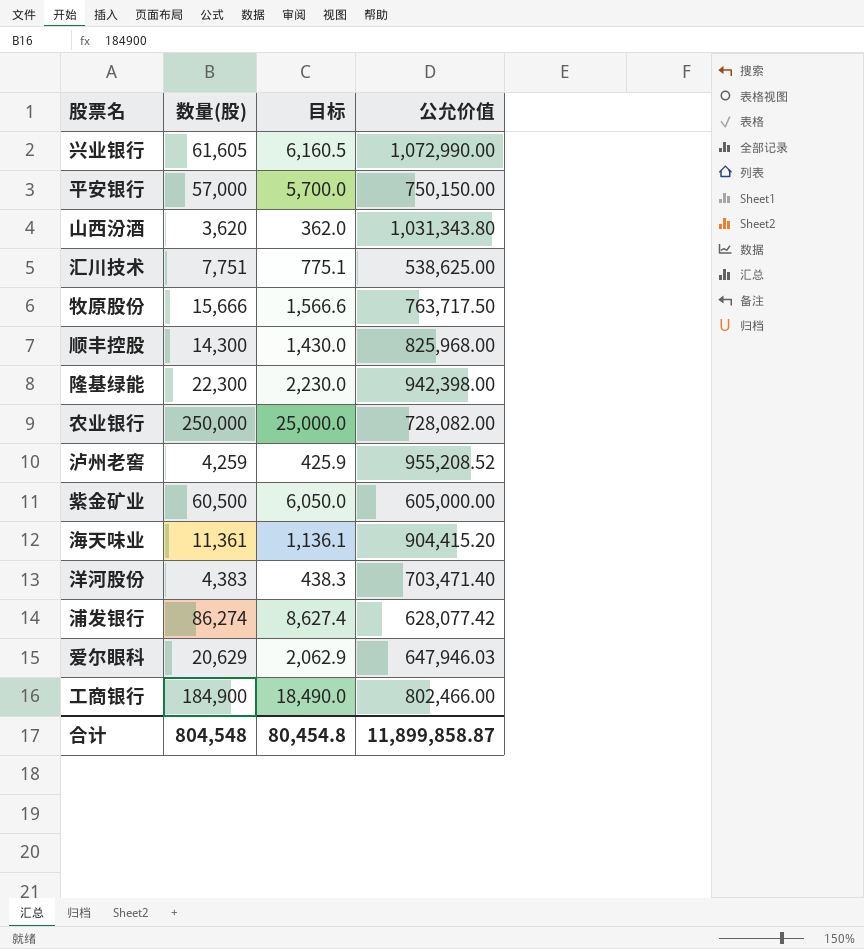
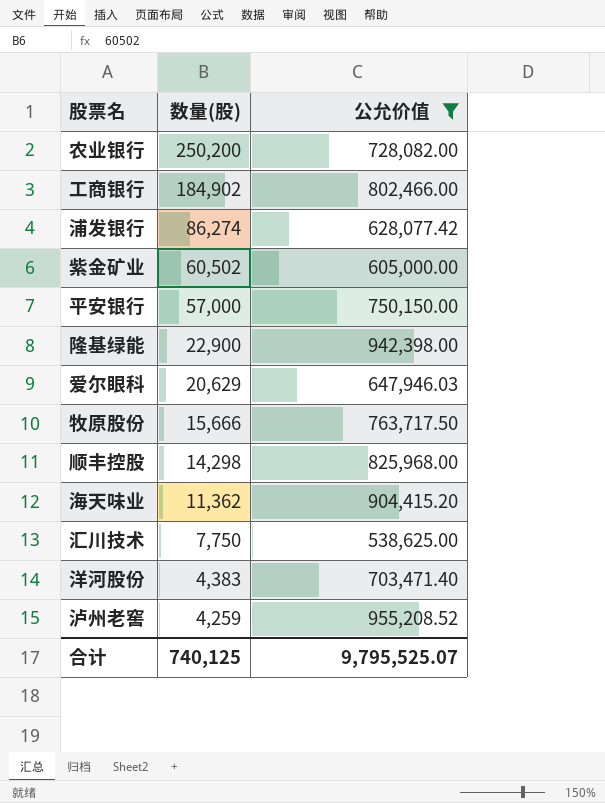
filter: none -> 公允价值 <= 955,208.52
row order: none -> 数量(股) descending
column 目标 | formula: [数量(股)] * 0.1 -> none
农业银行 | 数量(股): 250,000 -> 250,200
工商银行 | 数量(股): 184,900 -> 184,902
紫金矿业 | 数量(股): 60,500 -> 60,502
隆基绿能 | 数量(股): 22,300 -> 22,900
顺丰控股 | 数量(股): 14,300 -> 14,298
海天味业 | 数量(股): 11,361 -> 11,362
汇川技术 | 数量(股): 7,751 -> 7,750
合计 | 数量(股): 804,548 -> 740,125
合计 | 公允价值: 11,899,858.87 -> 9,795,525.07

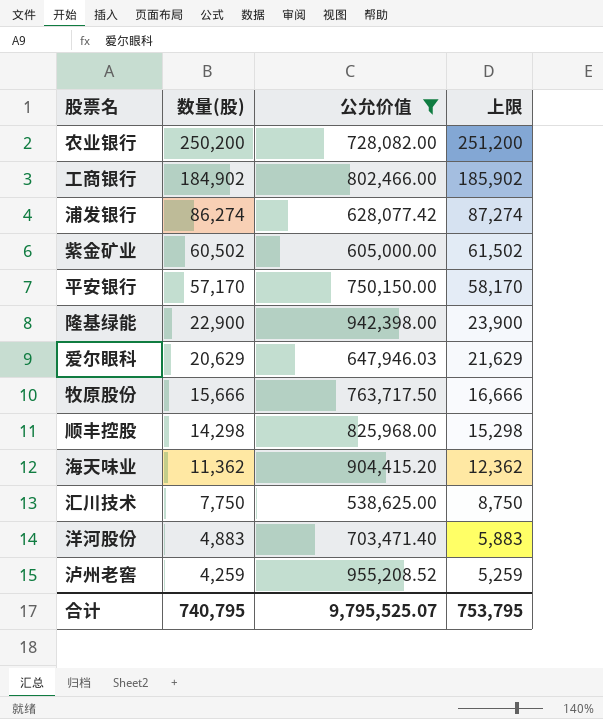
column 上限 | formula: none -> [数量(股)] + 1000
平安银行 | 数量(股): 57,000 -> 57,170
洋河股份 | 数量(股): 4,383 -> 4,883
合计 | 数量(股): 740,125 -> 740,795

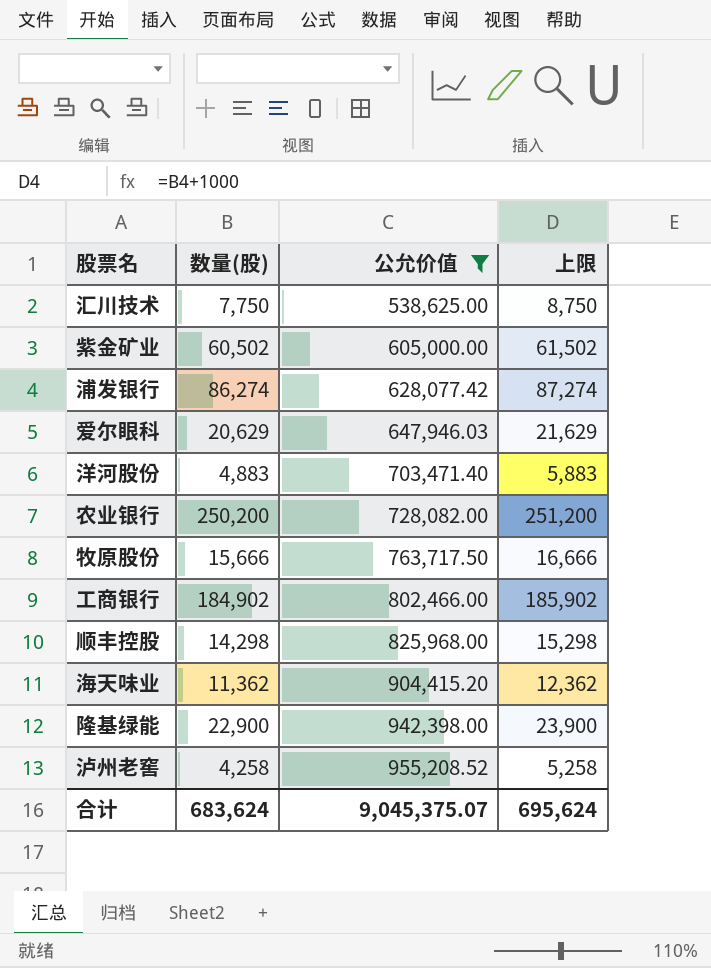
row order: 数量(股) descending -> 公允价值 ascending
row 平安银行: 57,170 | 750,150.00 | 58,170 -> none
泸州老窖 | 数量(股): 4,259 -> 4,258
泸州老窖 | 上限: 5,259 -> 5,258
合计 | 数量(股): 740,795 -> 683,624
合计 | 公允价值: 9,795,525.07 -> 9,045,375.07
合计 | 上限: 753,795 -> 695,624

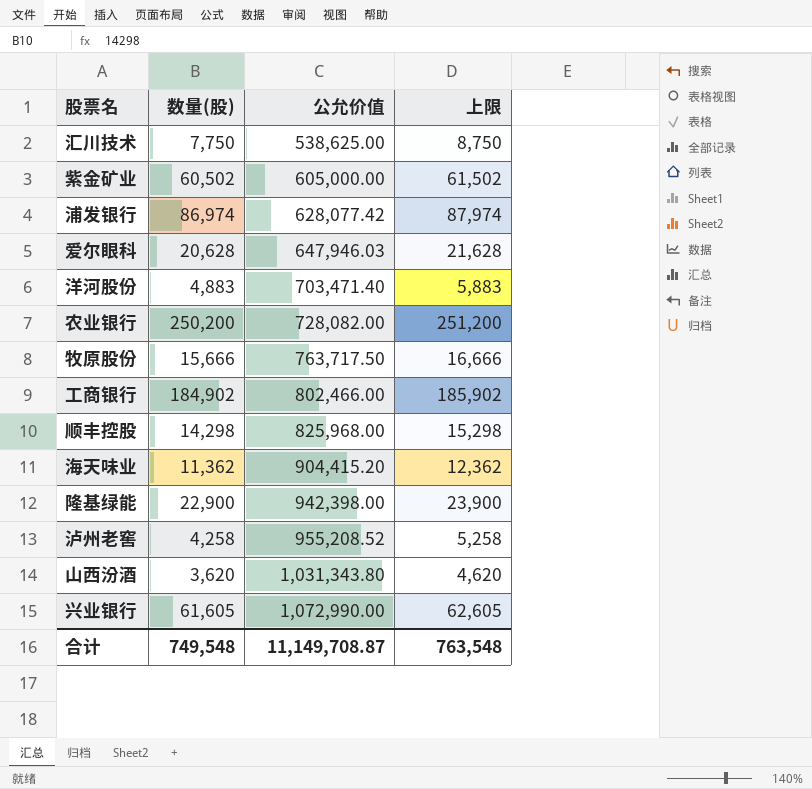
filter: 公允价值 <= 955,208.52 -> none
浦发银行 | 数量(股): 86,274 -> 86,974
浦发银行 | 上限: 87,274 -> 87,974
爱尔眼科 | 数量(股): 20,629 -> 20,628
爱尔眼科 | 上限: 21,629 -> 21,628
合计 | 数量(股): 683,624 -> 749,548
合计 | 公允价值: 9,045,375.07 -> 11,149,708.87
合计 | 上限: 695,624 -> 763,548

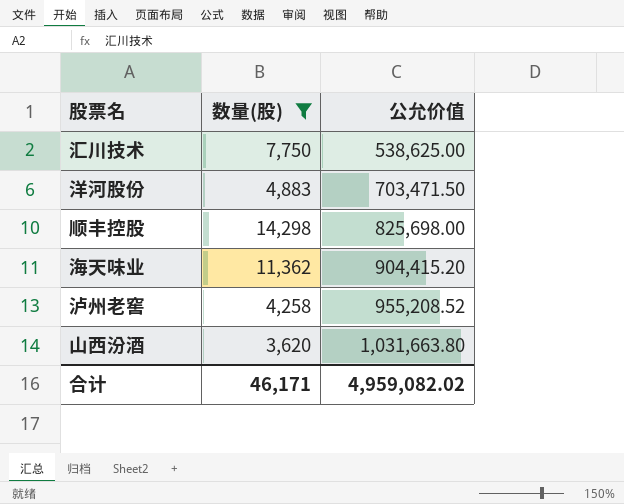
filter: none -> 数量(股) <= 14,298
column 上限 | formula: [数量(股)] + 1000 -> none
洋河股份 | 公允价值: 703,471.40 -> 703,471.50
顺丰控股 | 公允价值: 825,968.00 -> 825,698.00
山西汾酒 | 公允价值: 1,031,343.80 -> 1,031,663.80
合计 | 数量(股): 749,548 -> 46,171
合计 | 公允价值: 11,149,708.87 -> 4,959,082.02

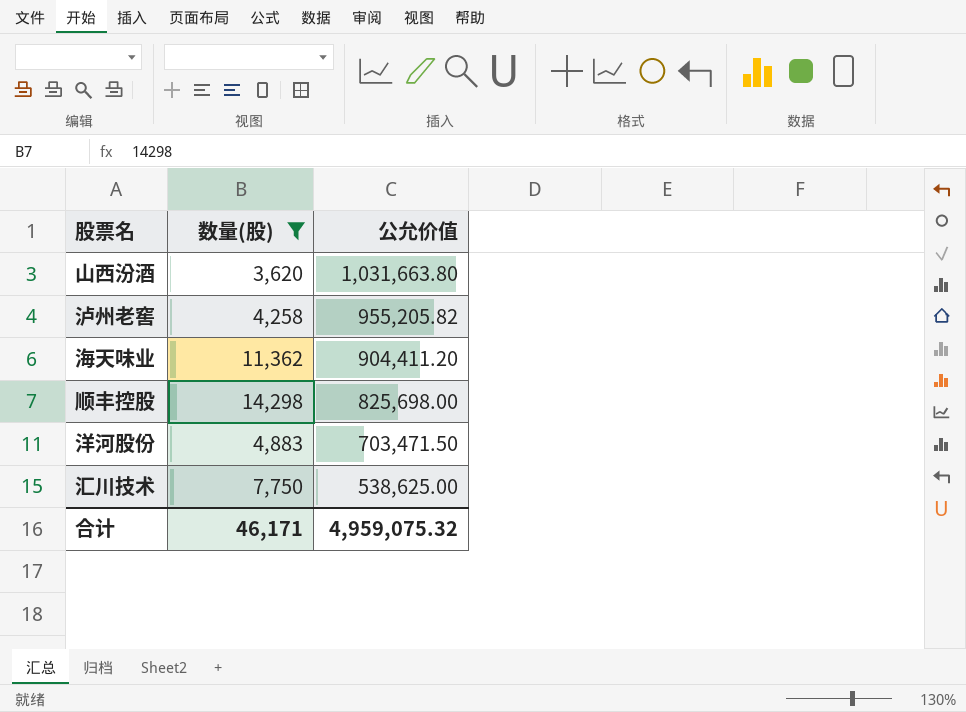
row order: 公允价值 ascending -> 公允价值 descending
泸州老窖 | 公允价值: 955,208.52 -> 955,205.82
海天味业 | 公允价值: 904,415.20 -> 904,411.20
合计 | 公允价值: 4,959,082.02 -> 4,959,075.32

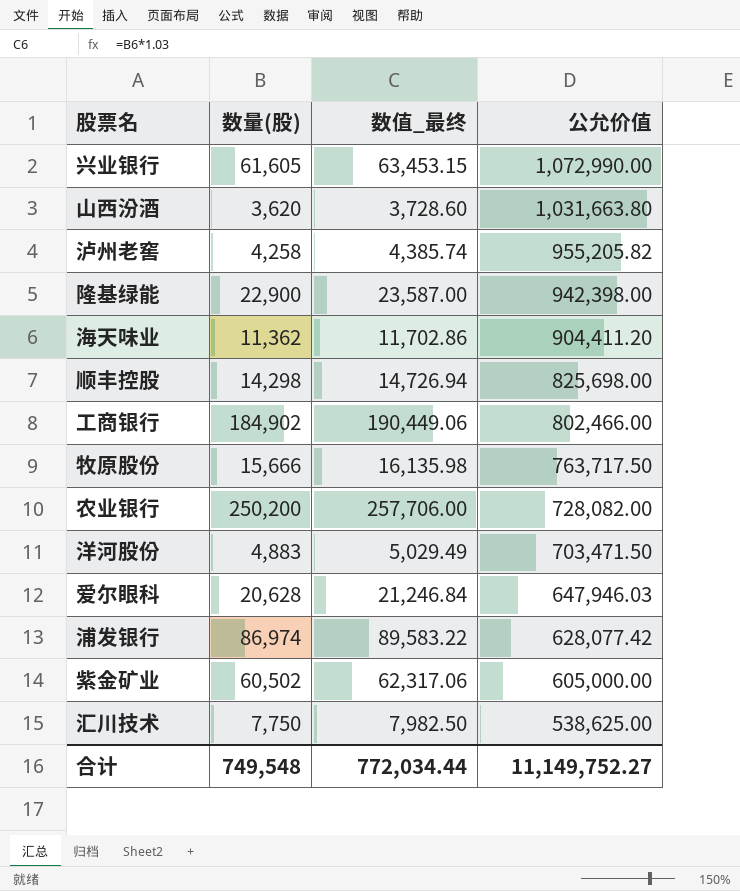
filter: 数量(股) <= 14,298 -> none
column 数值_最终 | formula: none -> [数量(股)] * 1.03
合计 | 数量(股): 46,171 -> 749,548
合计 | 公允价值: 4,959,075.32 -> 11,149,752.27

